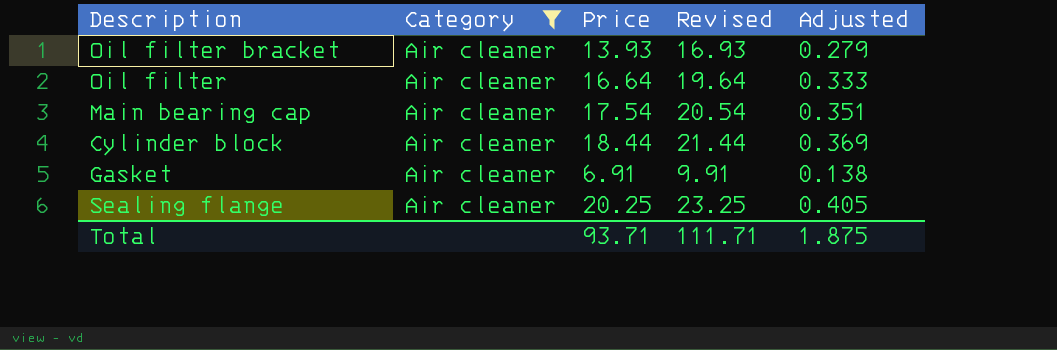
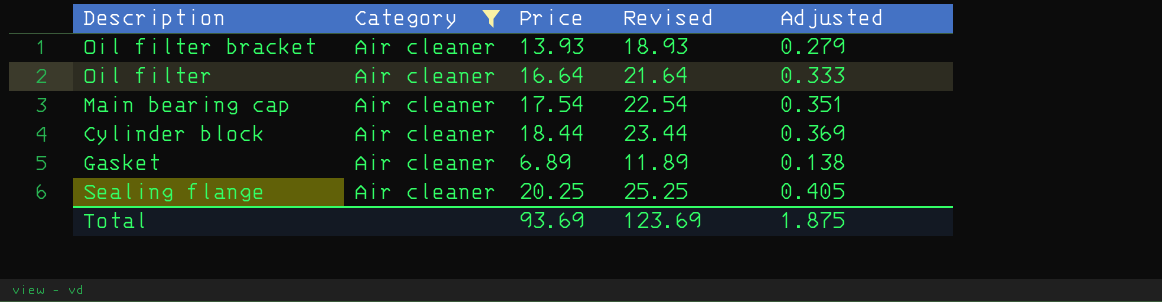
column Revised | formula: [Price] + 3 -> [Price] + 5
Gasket | Price: 6.91 -> 6.89
Total | Price: 93.71 -> 93.69
Total | Revised: 111.71 -> 123.69

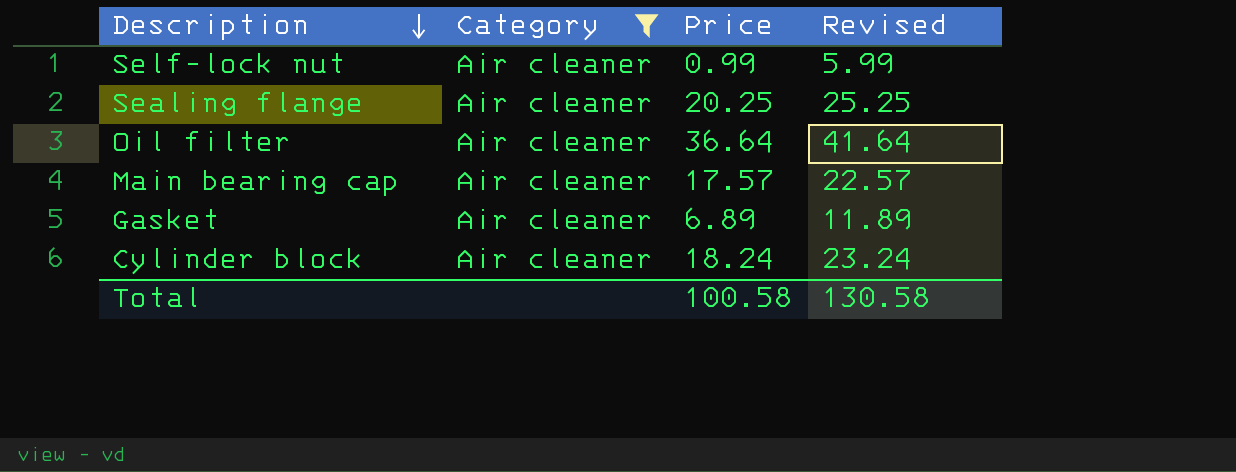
row order: none -> Description descending
column Adjusted | formula: [Price] * 0.02 -> none
row Oil filter bracket: Air cleaner | 13.93 | 18.93 | 0.279 -> none
row Self-lock nut: none -> Air cleaner | 0.99 | 5.99
Oil filter | Price: 16.64 -> 36.64
Oil filter | Revised: 21.64 -> 41.64
Main bearing cap | Price: 17.54 -> 17.57
Main bearing cap | Revised: 22.54 -> 22.57
Cylinder block | Price: 18.44 -> 18.24
Cylinder block | Revised: 23.44 -> 23.24
Total | Price: 93.69 -> 100.58
Total | Revised: 123.69 -> 130.58

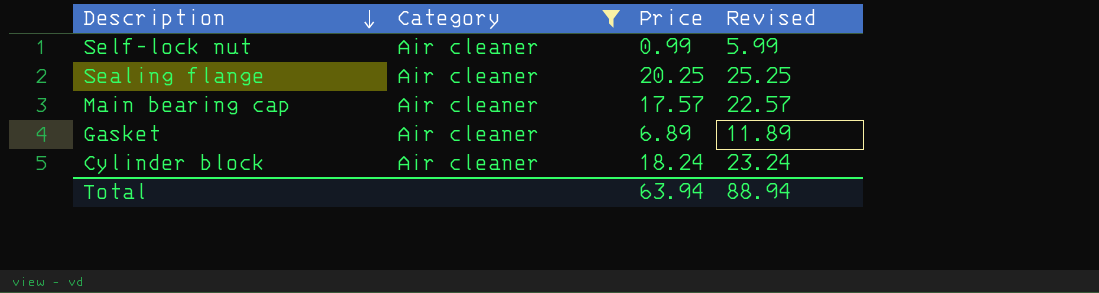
row Oil filter: Air cleaner | 36.64 | 41.64 -> none
Total | Price: 100.58 -> 63.94
Total | Revised: 130.58 -> 88.94

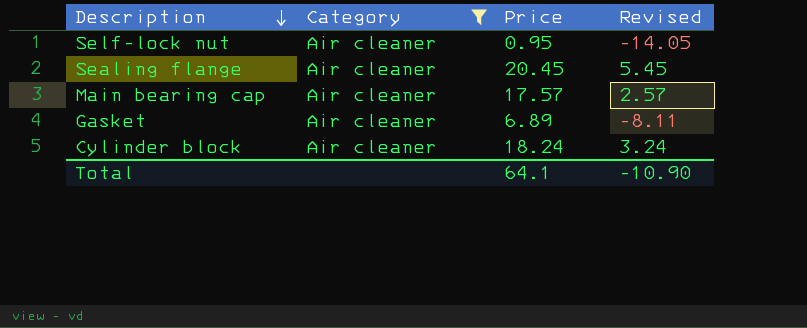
column Revised | formula: [Price] + 5 -> [Price] - 15
Self-lock nut | Price: 0.99 -> 0.95
Sealing flange | Price: 20.25 -> 20.45
Total | Price: 63.94 -> 64.1
Total | Revised: 88.94 -> -10.90

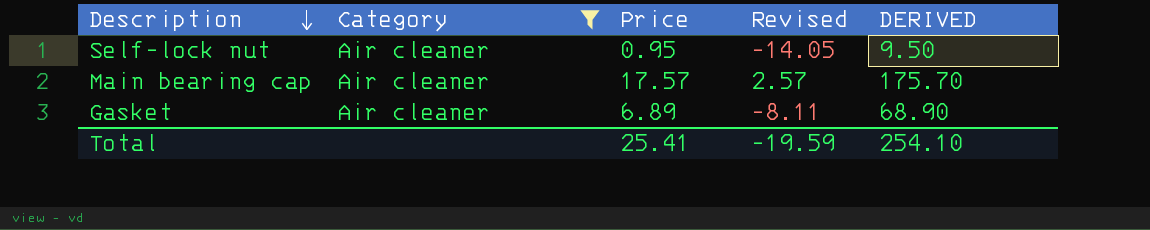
column DERIVED | formula: none -> [Price] * 10
row Sealing flange: Air cleaner | 20.45 | 5.45 -> none
row Cylinder block: Air cleaner | 18.24 | 3.24 -> none
Total | Price: 64.1 -> 25.41
Total | Revised: -10.90 -> -19.59

